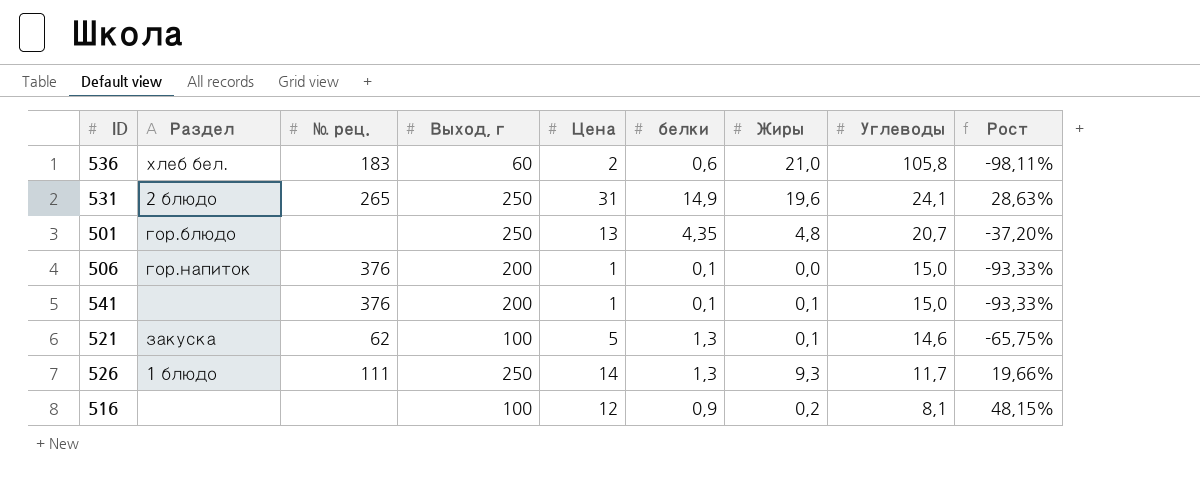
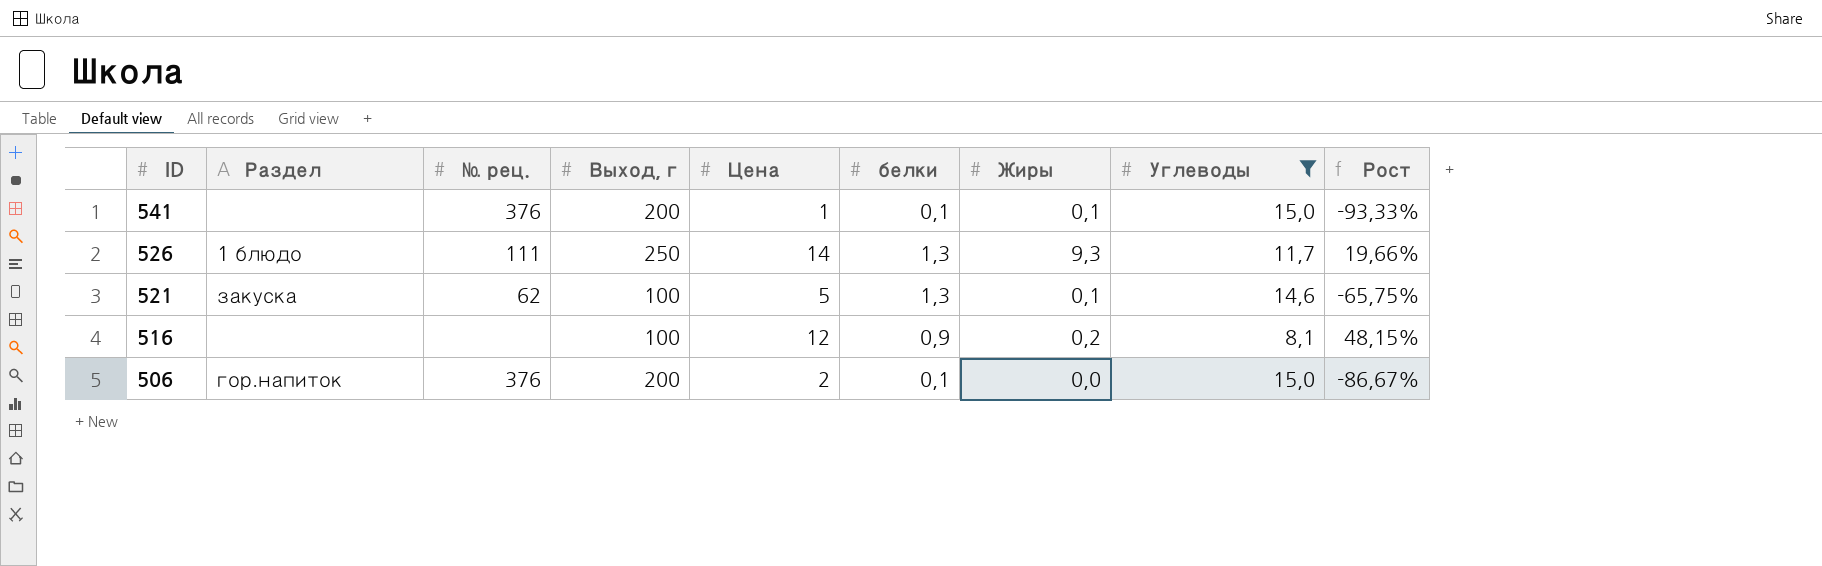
filter: none -> Углеводы <= 15,0
row order: Углеводы descending -> ID descending
506 | Цена: 1 -> 2
506 | Рост: -93,33% -> -86,67%

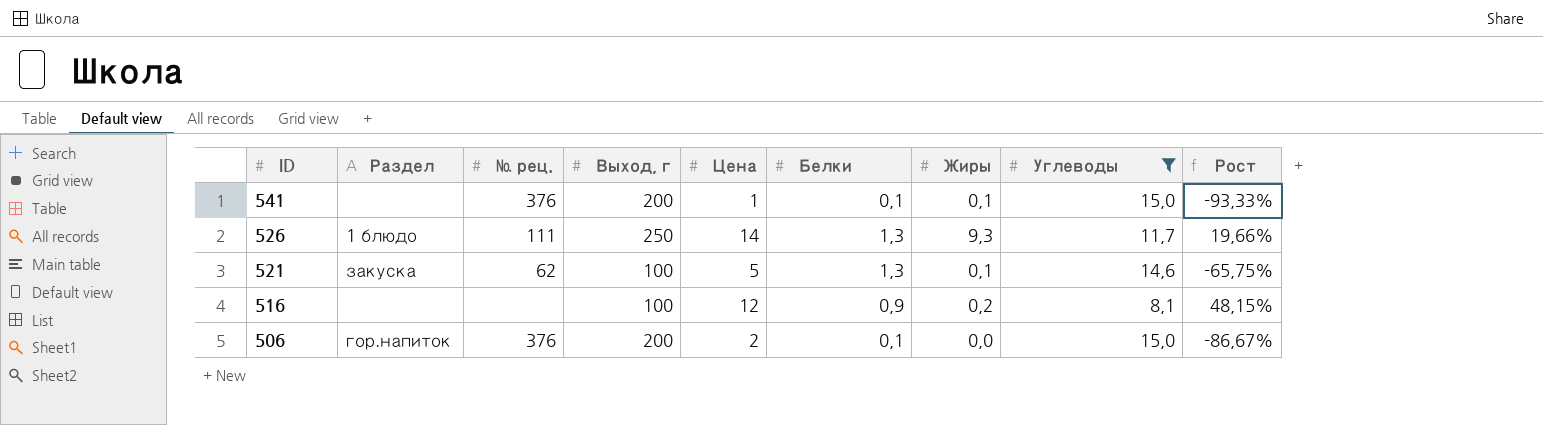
column name: белки -> Белки

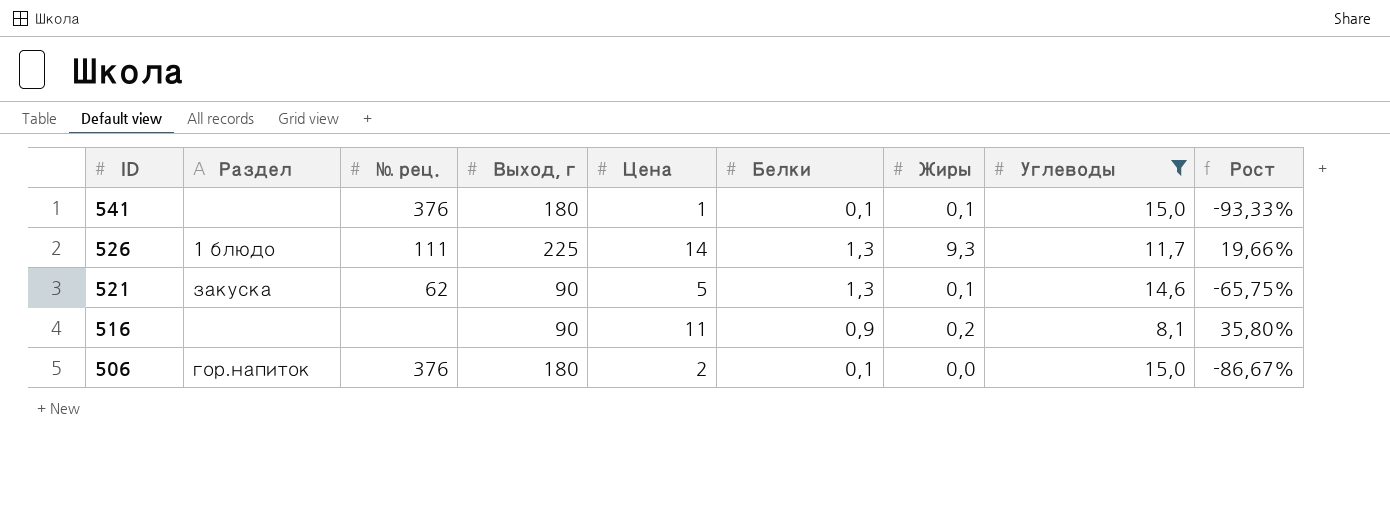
541 | Выход, г: 200 -> 180
526 | Выход, г: 250 -> 225
521 | Выход, г: 100 -> 90
516 | Выход, г: 100 -> 90
516 | Цена: 12 -> 11
516 | Рост: 48,15% -> 35,80%
506 | Выход, г: 200 -> 180

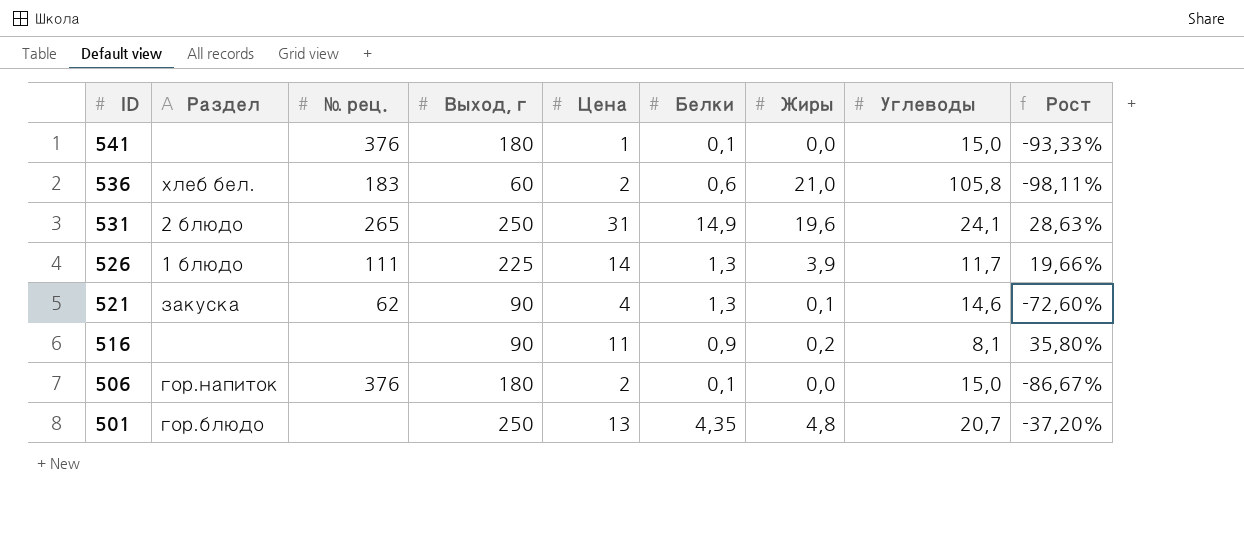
filter: Углеводы <= 15,0 -> none
541 | Жиры: 0,1 -> 0,0
526 | Жиры: 9,3 -> 3,9
521 | Цена: 5 -> 4
521 | Рост: -65,75% -> -72,60%

